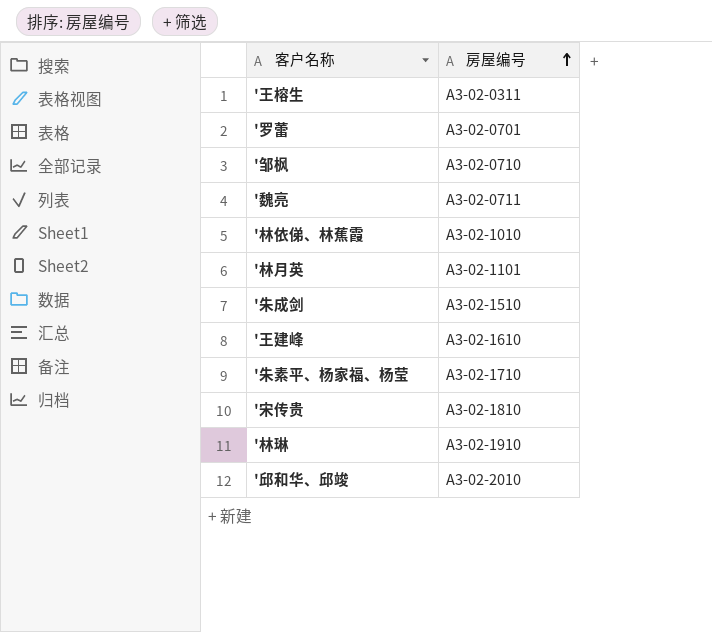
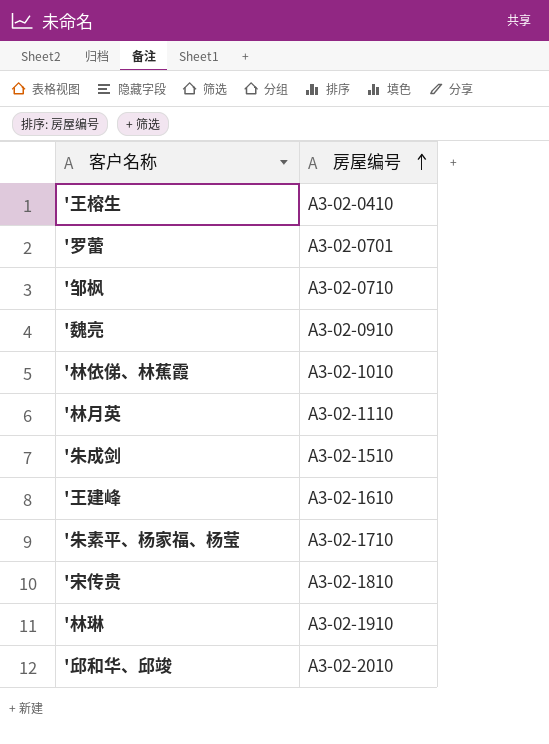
'王榕生 | 房屋编号: A3-02-0311 -> A3-02-0410
'魏亮 | 房屋编号: A3-02-0711 -> A3-02-0910
'林月英 | 房屋编号: A3-02-1101 -> A3-02-1110

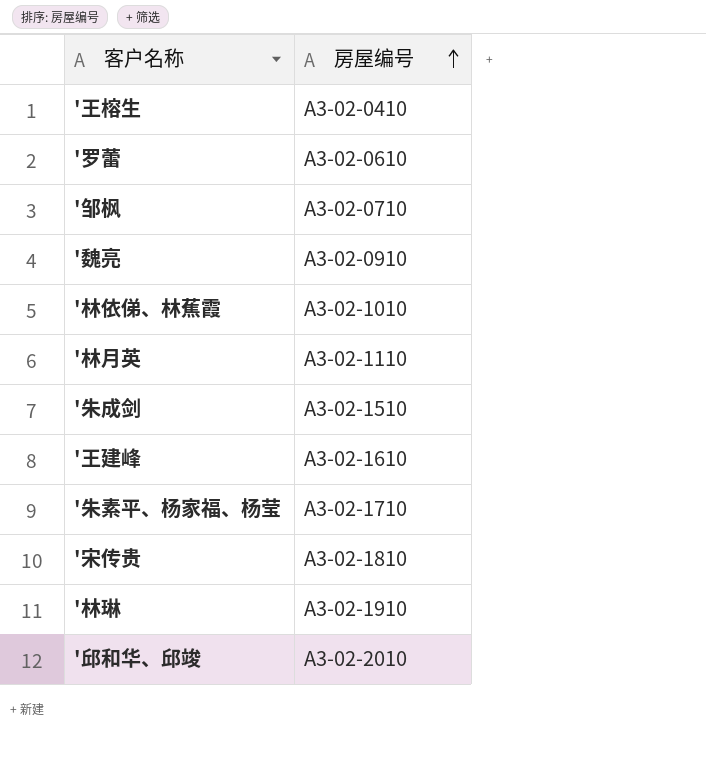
'罗蕾 | 房屋编号: A3-02-0701 -> A3-02-0610

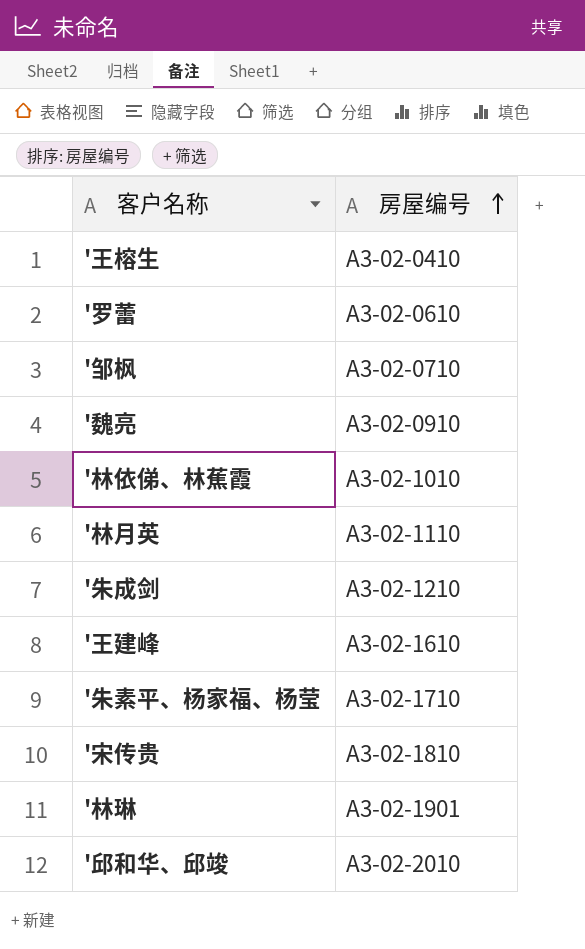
'朱成剑 | 房屋编号: A3-02-1510 -> A3-02-1210
'林琳 | 房屋编号: A3-02-1910 -> A3-02-1901

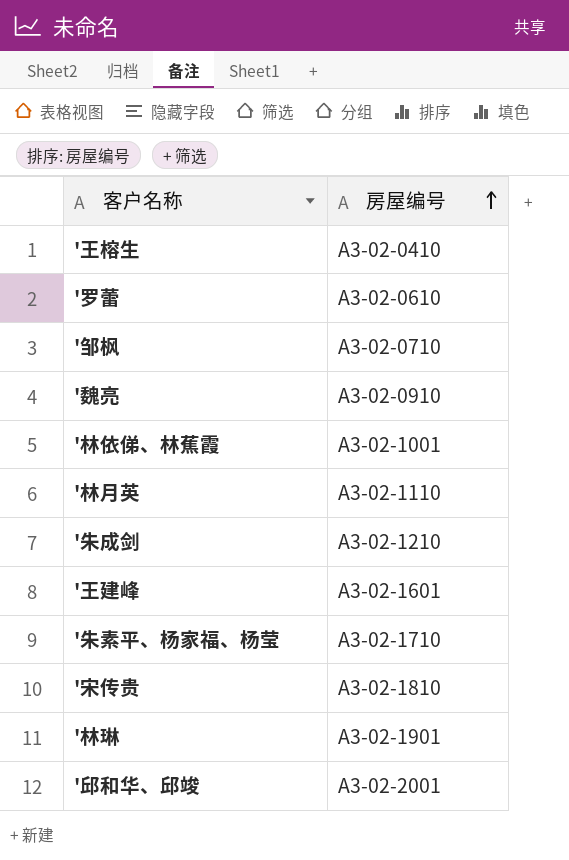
'林依俤、林蕉霞 | 房屋编号: A3-02-1010 -> A3-02-1001
'王建峰 | 房屋编号: A3-02-1610 -> A3-02-1601
'邱和华、邱竣 | 房屋编号: A3-02-2010 -> A3-02-2001

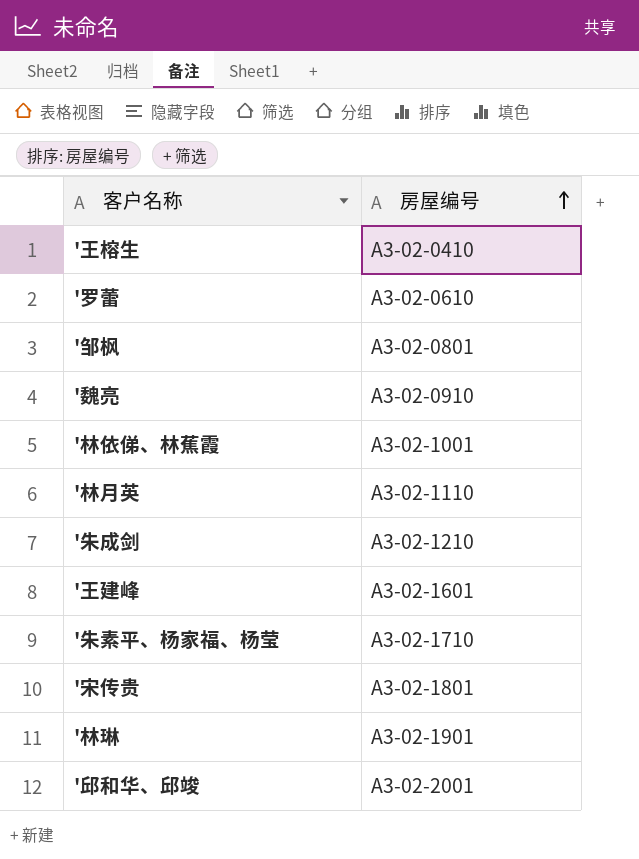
'邹枫 | 房屋编号: A3-02-0710 -> A3-02-0801
'宋传贵 | 房屋编号: A3-02-1810 -> A3-02-1801

